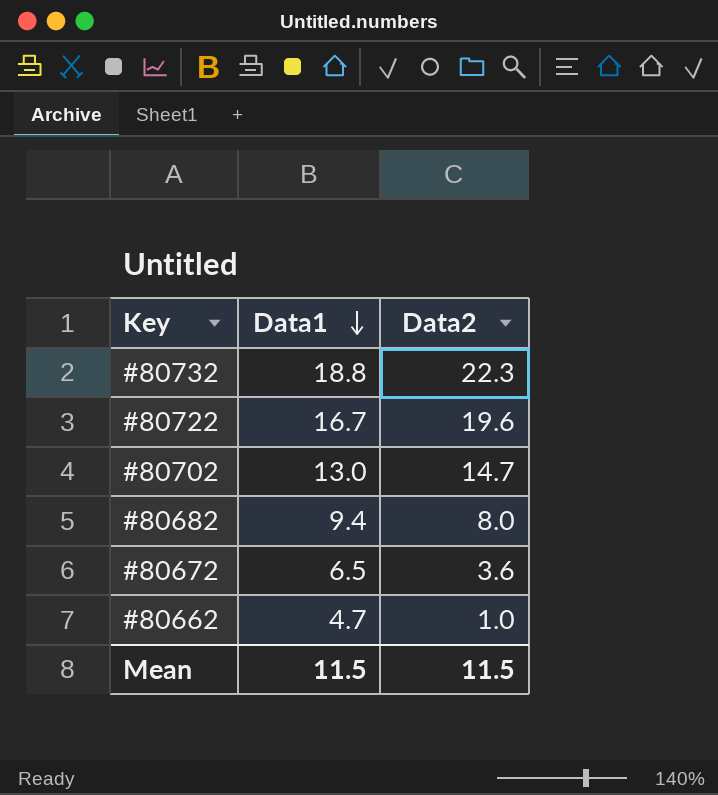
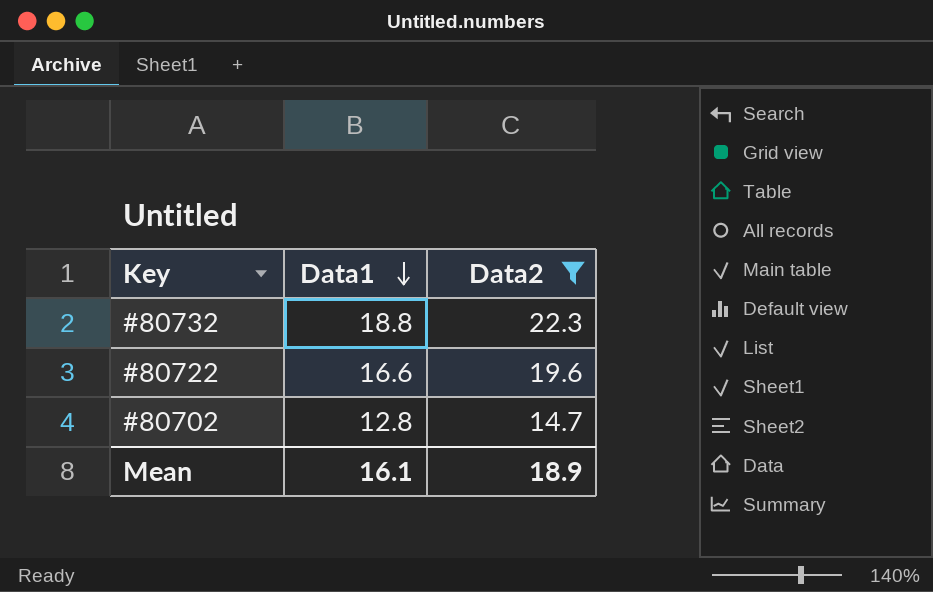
filter: none -> Data2 >= 14.7
#80722 | Data1: 16.7 -> 16.6
#80702 | Data1: 13.0 -> 12.8
Mean | Data1: 11.5 -> 16.1
Mean | Data2: 11.5 -> 18.9

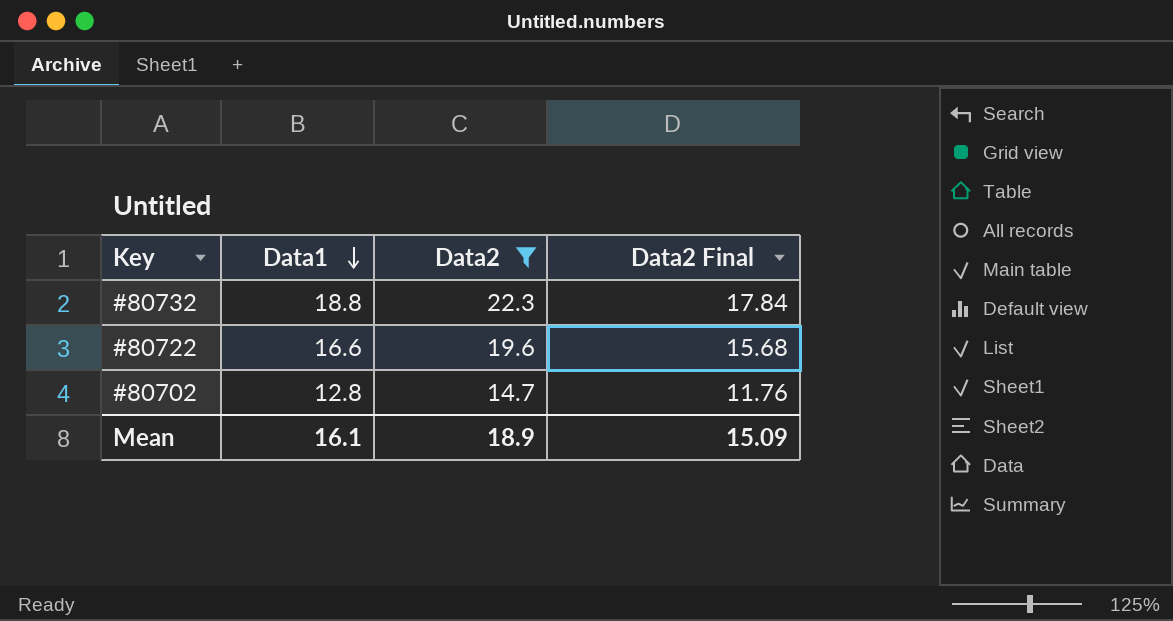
column Data2 Final | formula: none -> [Data2] * 0.8

